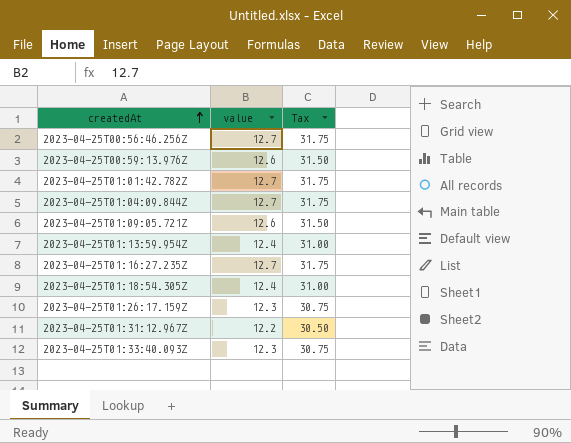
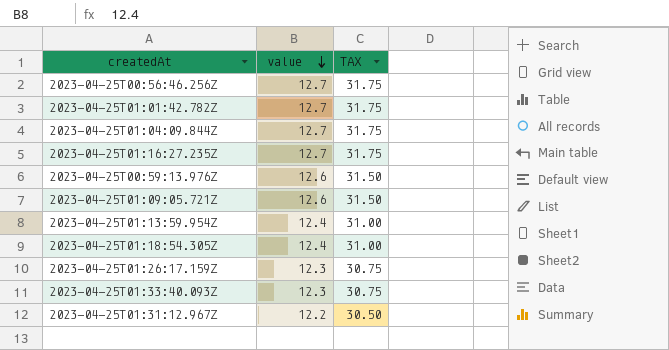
row order: createdAt ascending -> value descending
column name: Tax -> TAX

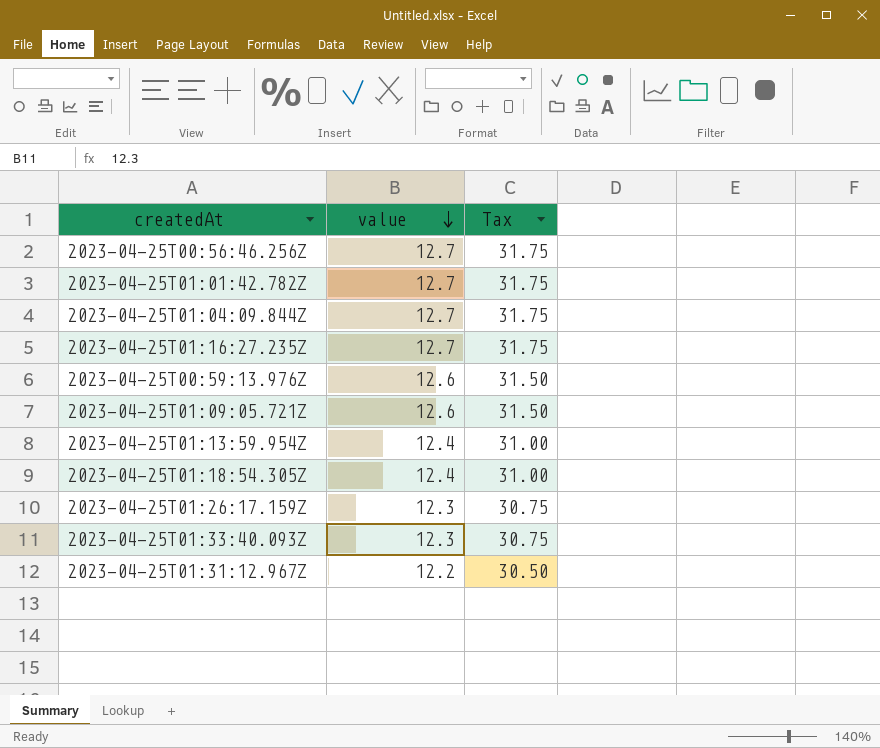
column name: TAX -> Tax

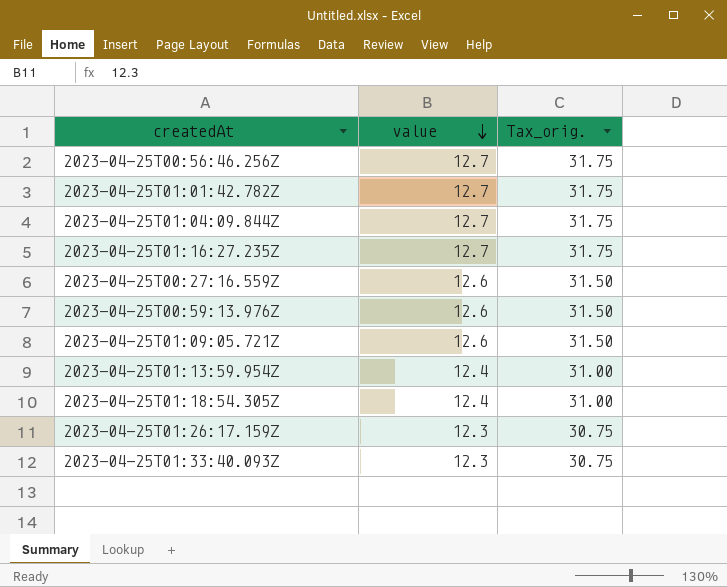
column name: Tax -> Tax_orig.
row 2023-04-25T01:31:12.967Z: 12.2 | 30.50 -> none
row 2023-04-25T00:27:16.559Z: none -> 12.6 | 31.50

